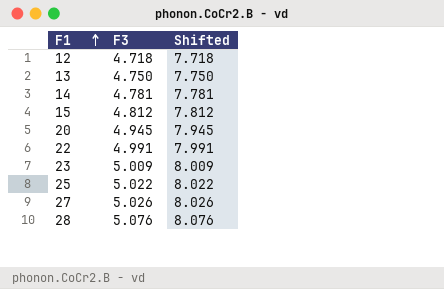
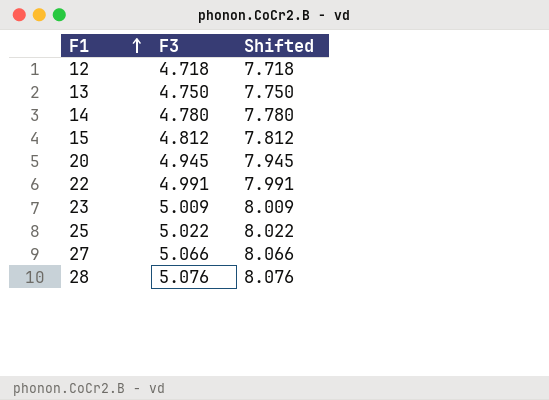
14 | F3: 4.781 -> 4.780
14 | Shifted: 7.781 -> 7.780
27 | F3: 5.026 -> 5.066
27 | Shifted: 8.026 -> 8.066

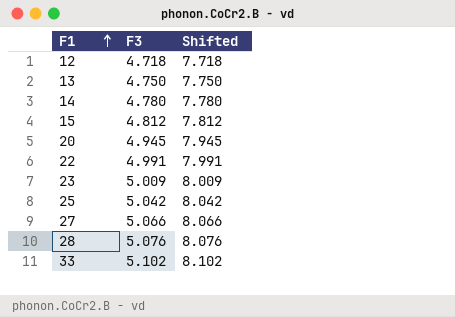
25 | F3: 5.022 -> 5.042
25 | Shifted: 8.022 -> 8.042
row 33: none -> 5.102 | 8.102

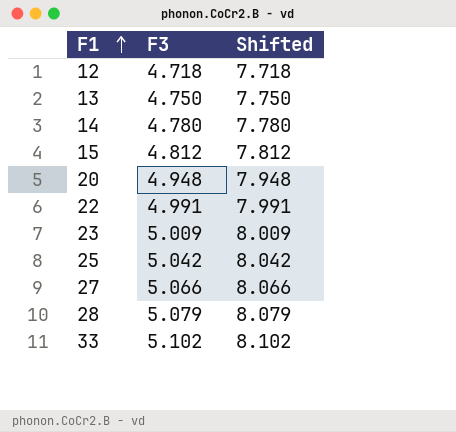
20 | F3: 4.945 -> 4.948
20 | Shifted: 7.945 -> 7.948
28 | F3: 5.076 -> 5.079
28 | Shifted: 8.076 -> 8.079

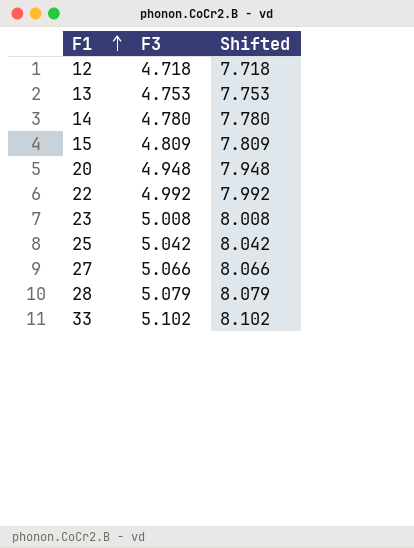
13 | F3: 4.750 -> 4.753
13 | Shifted: 7.750 -> 7.753
15 | F3: 4.812 -> 4.809
15 | Shifted: 7.812 -> 7.809
22 | F3: 4.991 -> 4.992
22 | Shifted: 7.991 -> 7.992
23 | F3: 5.009 -> 5.008
23 | Shifted: 8.009 -> 8.008

